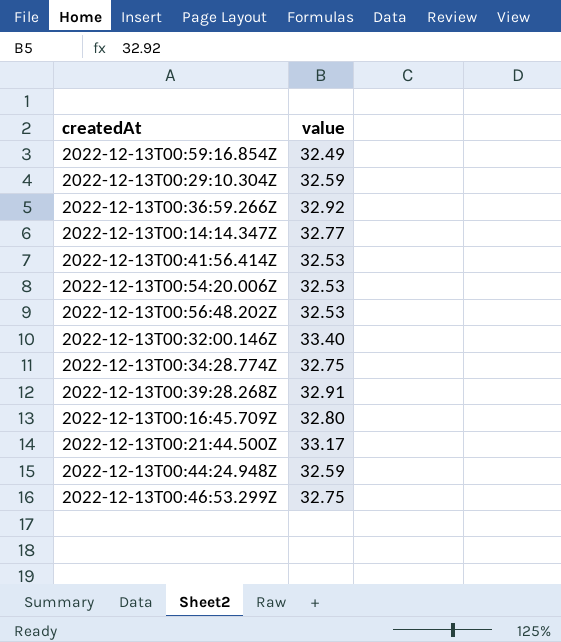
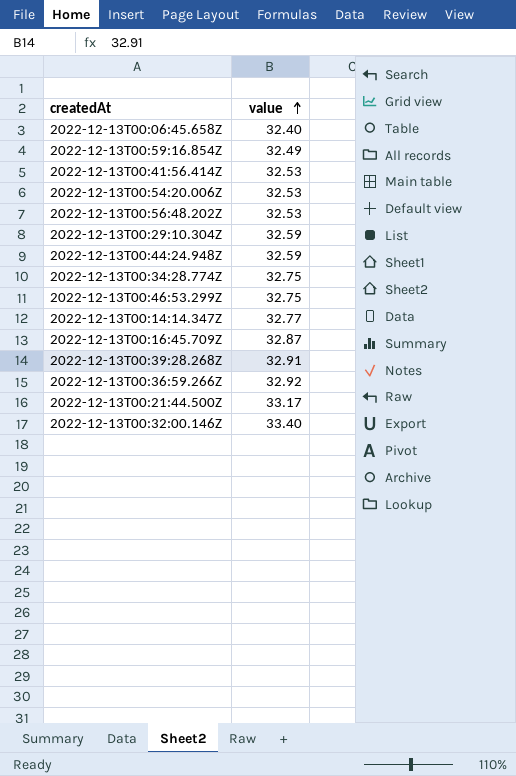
row order: none -> value ascending
row 2022-12-13T00:06:45.658Z: none -> 32.40
2022-12-13T00:16:45.709Z | value: 32.80 -> 32.87

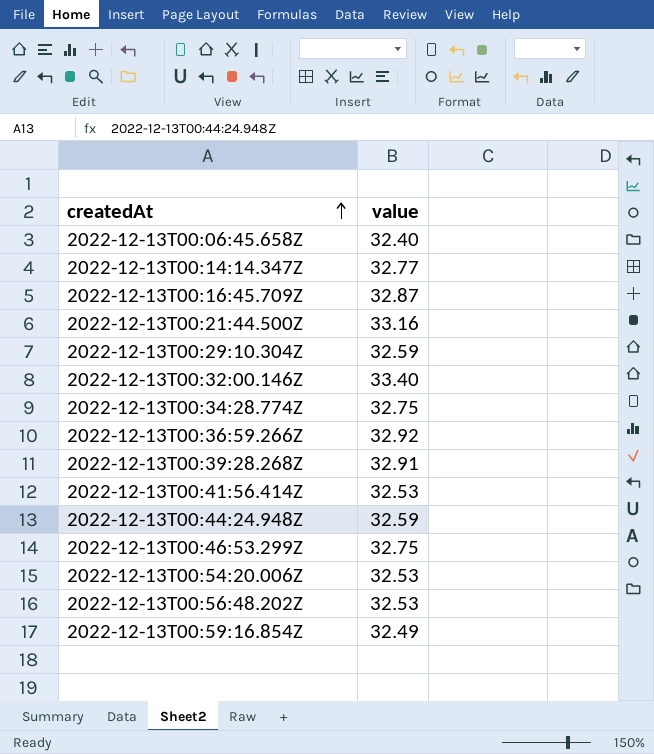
row order: value ascending -> createdAt ascending
2022-12-13T00:21:44.500Z | value: 33.17 -> 33.16

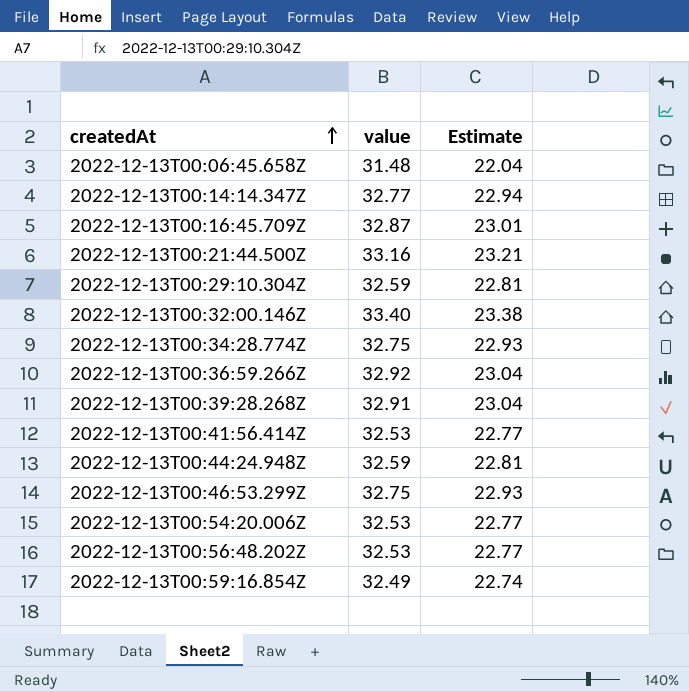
column Estimate | formula: none -> [value] * 0.7
2022-12-13T00:06:45.658Z | value: 32.40 -> 31.48

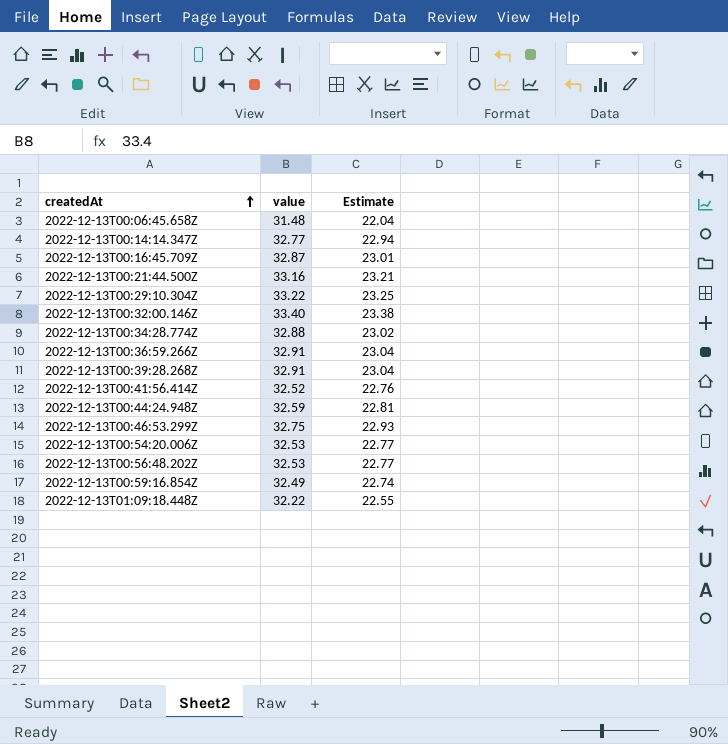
2022-12-13T00:29:10.304Z | value: 32.59 -> 33.22
2022-12-13T00:29:10.304Z | Estimate: 22.81 -> 23.25
2022-12-13T00:34:28.774Z | value: 32.75 -> 32.88
2022-12-13T00:34:28.774Z | Estimate: 22.93 -> 23.02
2022-12-13T00:36:59.266Z | value: 32.92 -> 32.91
2022-12-13T00:41:56.414Z | value: 32.53 -> 32.52
2022-12-13T00:41:56.414Z | Estimate: 22.77 -> 22.76
row 2022-12-13T01:09:18.448Z: none -> 32.22 | 22.55

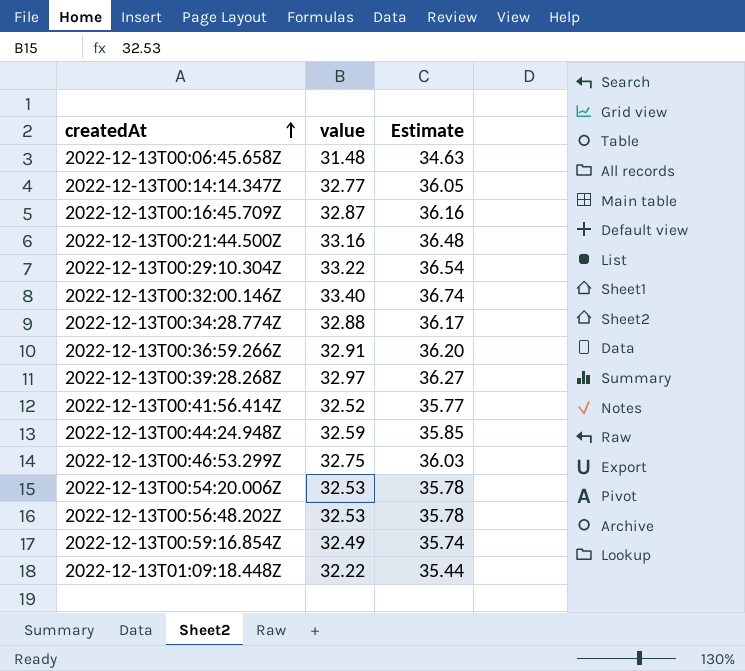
column Estimate | formula: [value] * 0.7 -> [value] * 1.1
2022-12-13T00:39:28.268Z | value: 32.91 -> 32.97

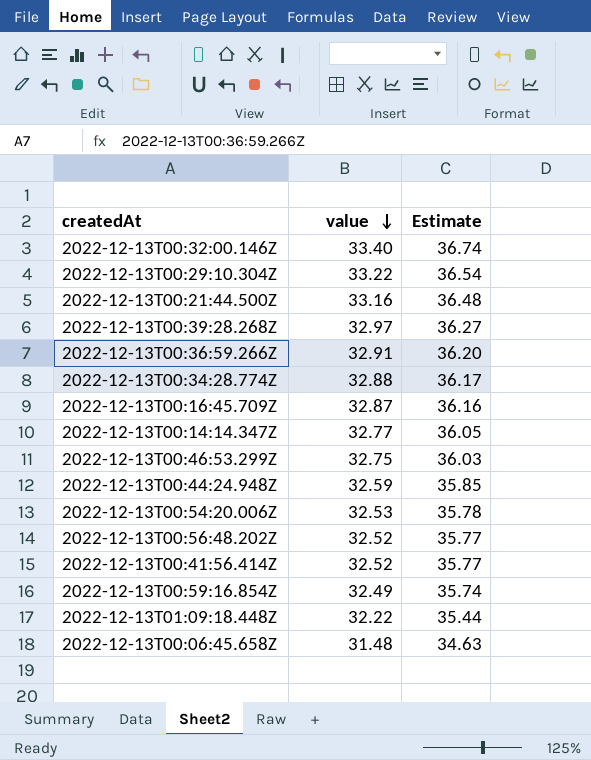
row order: createdAt ascending -> value descending
2022-12-13T00:56:48.202Z | value: 32.53 -> 32.52
2022-12-13T00:56:48.202Z | Estimate: 35.78 -> 35.77

